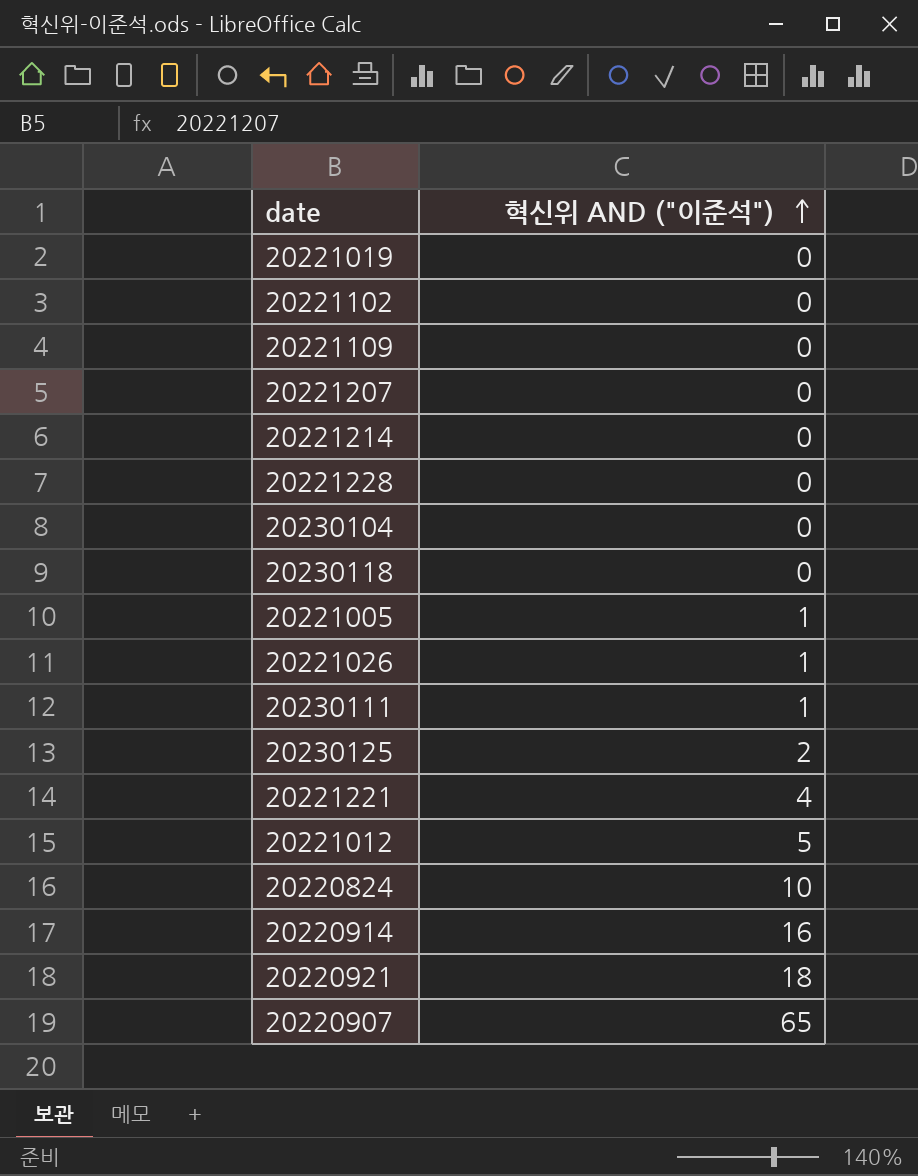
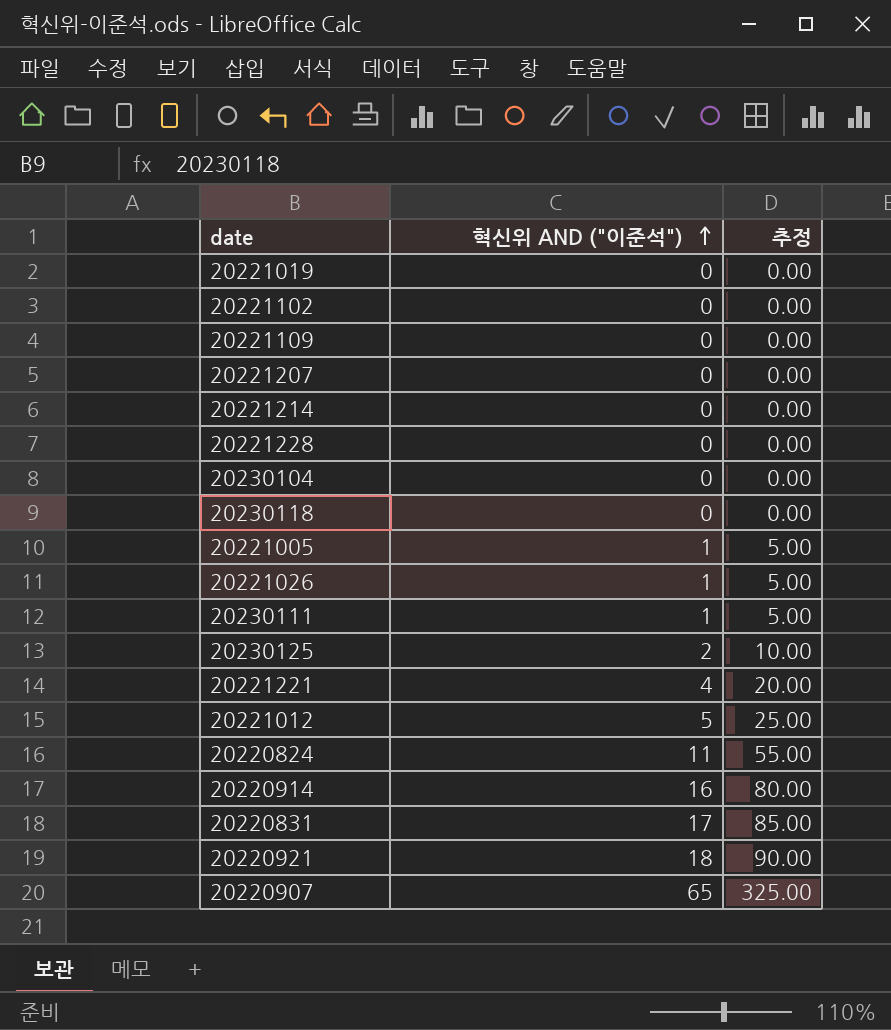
column 추정 | formula: none -> [혁신위 AND ("이준석")] * 5
20220824 | 혁신위 AND ("이준석"): 10 -> 11
row 20220831: none -> 17 | 85.00

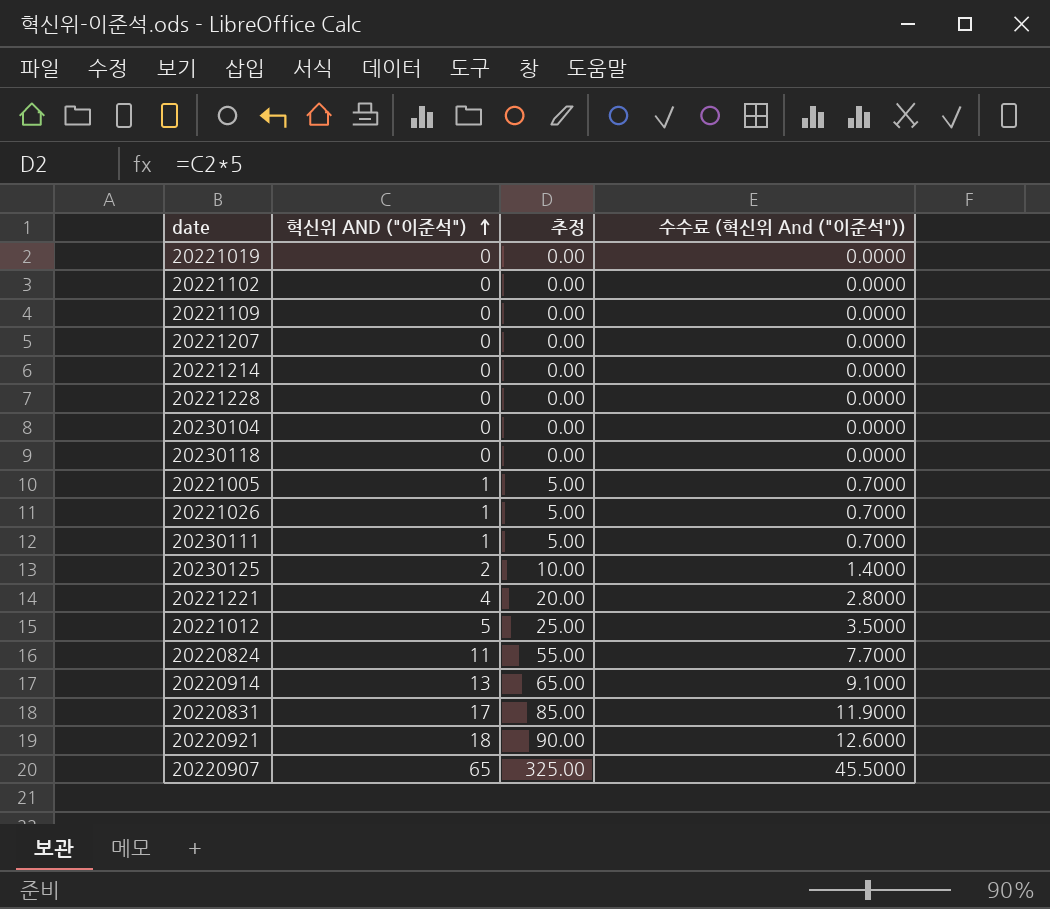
column 수수료 (혁신위 And ("이준석")) | formula: none -> [혁신위 AND ("이준석")] * 0.7
20220914 | 혁신위 AND ("이준석"): 16 -> 13
20220914 | 추정: 80.00 -> 65.00

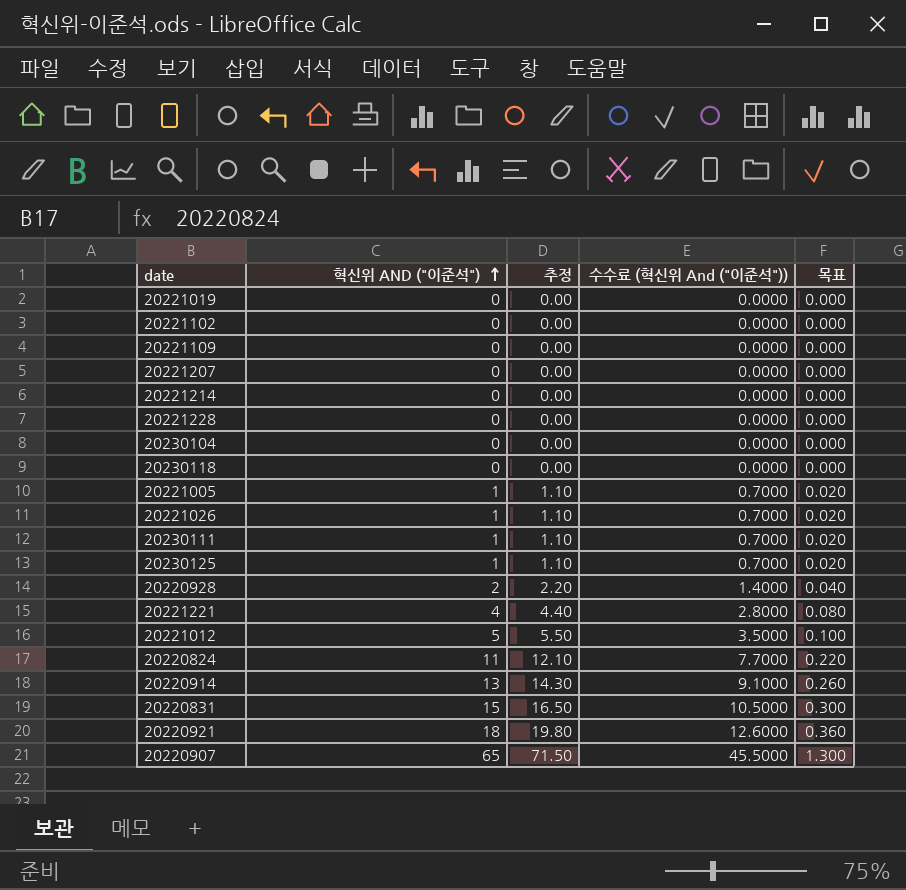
column 추정 | formula: [혁신위 AND ("이준석")] * 5 -> [혁신위 AND ("이준석")] * 1.1
column 목표 | formula: none -> [혁신위 AND ("이준석")] * 0.02
20230125 | 혁신위 AND ("이준석"): 2 -> 1
20230125 | 수수료 (혁신위 And ("이준석")): 1.4000 -> 0.7000
row 20220928: none -> 2 | 2.20 | 1.4000 | 0.040
20220831 | 혁신위 AND ("이준석"): 17 -> 15
20220831 | 수수료 (혁신위 And ("이준석")): 11.9000 -> 10.5000

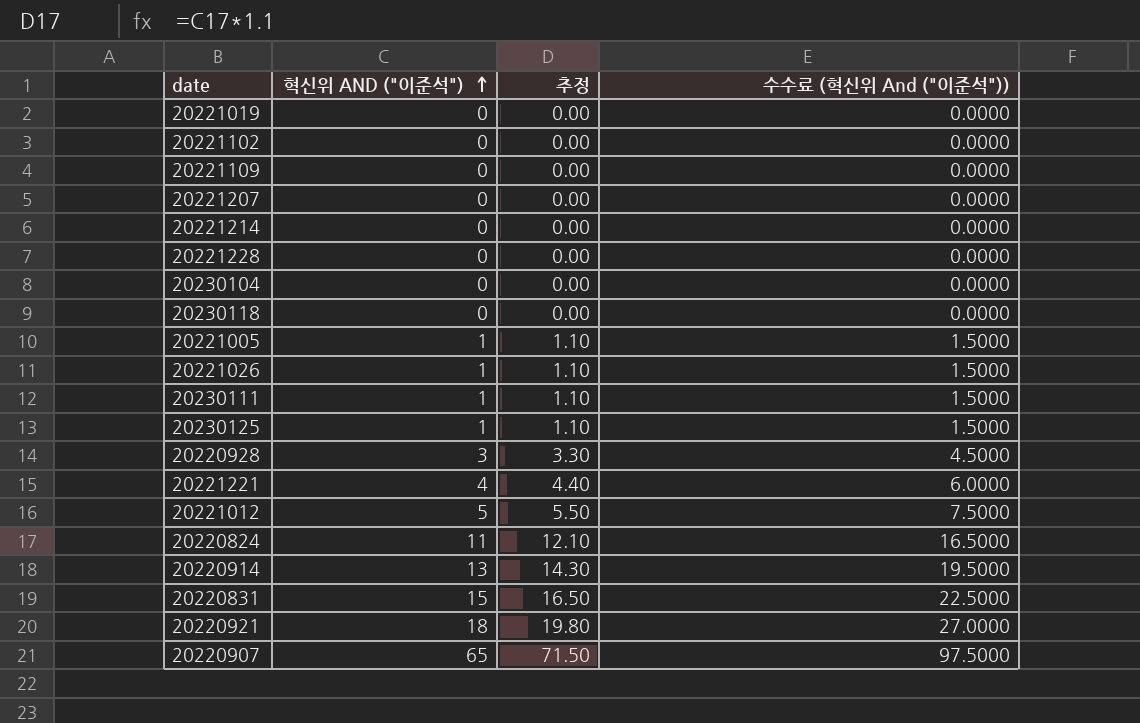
column 목표 | formula: [혁신위 AND ("이준석")] * 0.02 -> none
column 수수료 (혁신위 And ("이준석")) | formula: [혁신위 AND ("이준석")] * 0.7 -> [혁신위 AND ("이준석")] * 1.5
20220928 | 혁신위 AND ("이준석"): 2 -> 3
20220928 | 추정: 2.20 -> 3.30

